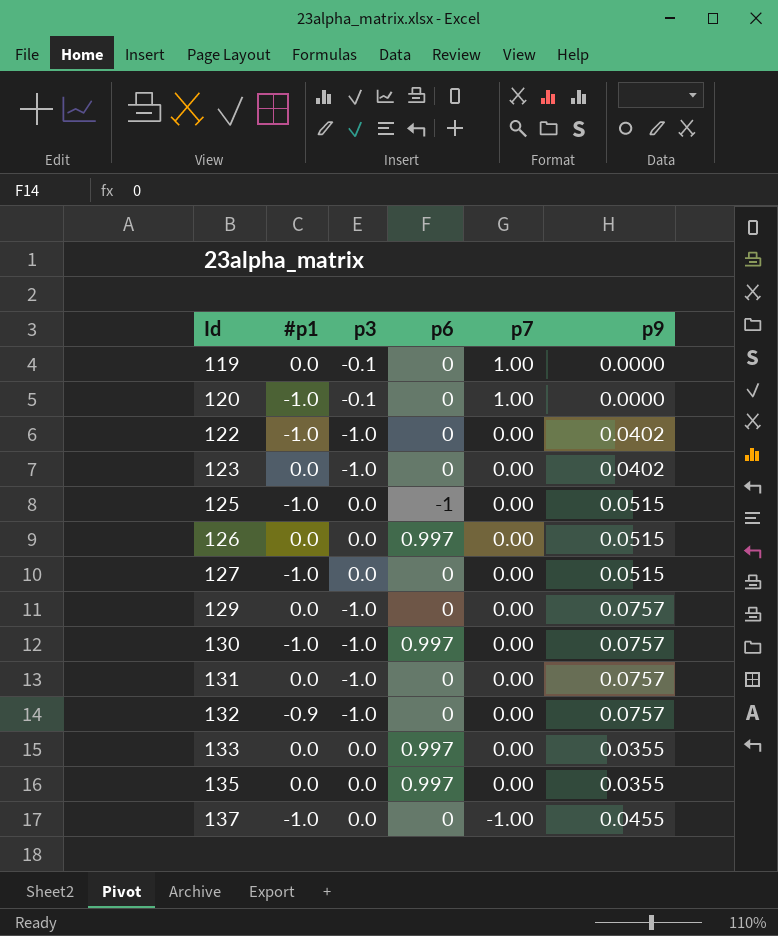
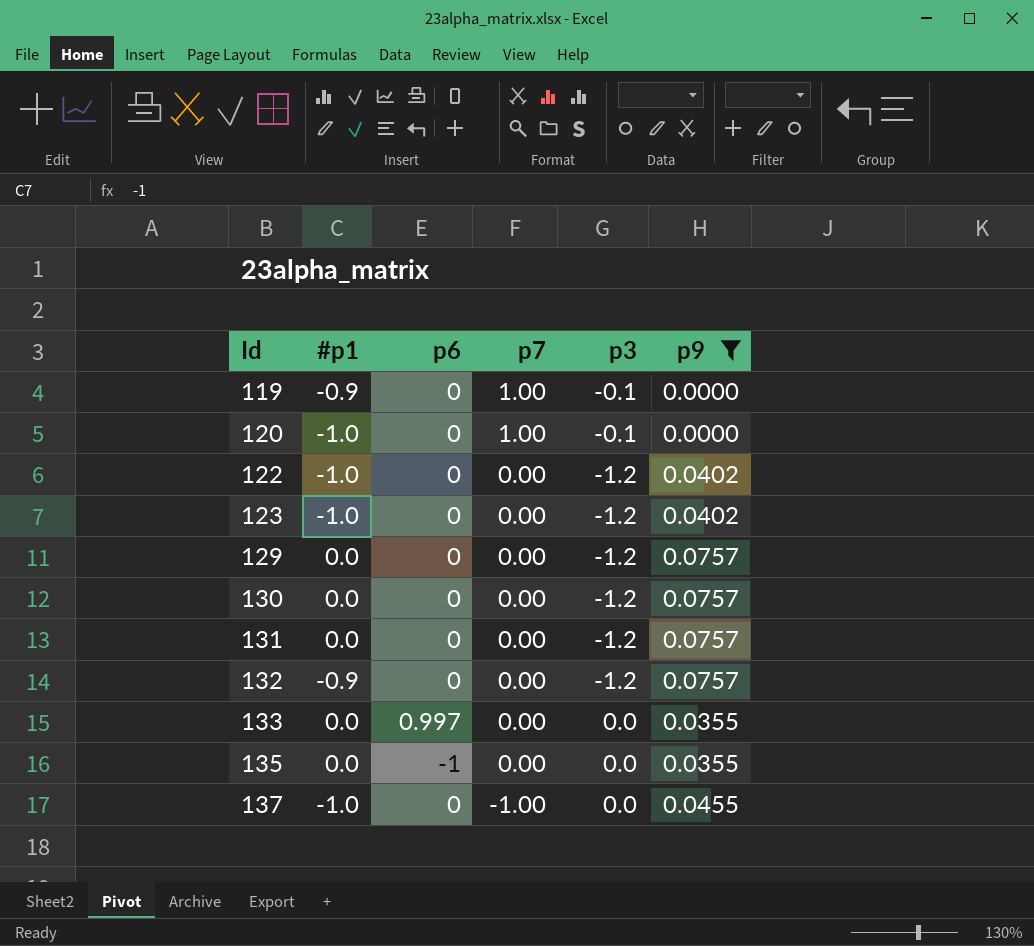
filter: none -> p9 != 0.0515
column p3 | position: 3 -> 5
119 | #p1: 0.0 -> -0.9
122 | p3: -1.0 -> -1.2
123 | #p1: 0.0 -> -1.0
123 | p3: -1.0 -> -1.2
129 | p3: -1.0 -> -1.2
130 | #p1: -1.0 -> 0.0
130 | p6: 0.997 -> 0
130 | p3: -1.0 -> -1.2
131 | p3: -1.0 -> -1.2
132 | p3: -1.0 -> -1.2
135 | p6: 0.997 -> -1

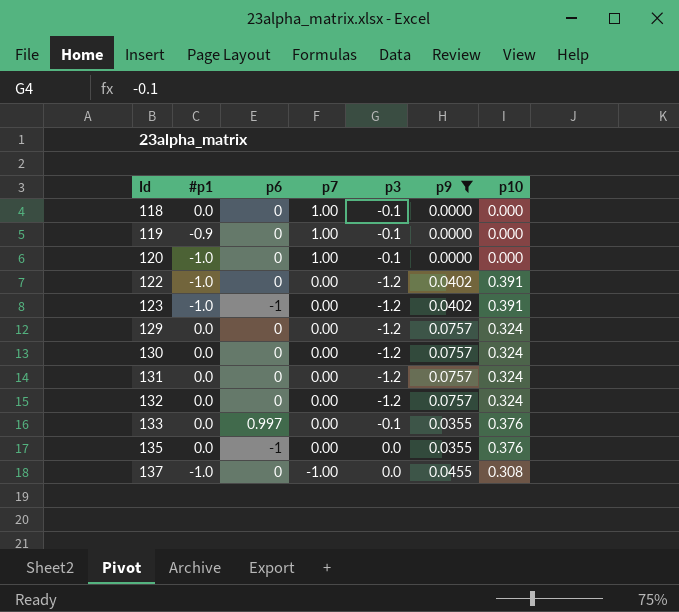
column p10 | position: none -> 7
row 118: none -> 0.0 | 0 | 1.00 | -0.1 | 0.0000 | 0.000
123 | p6: 0 -> -1
132 | #p1: -0.9 -> 0.0
133 | p3: 0.0 -> -0.1

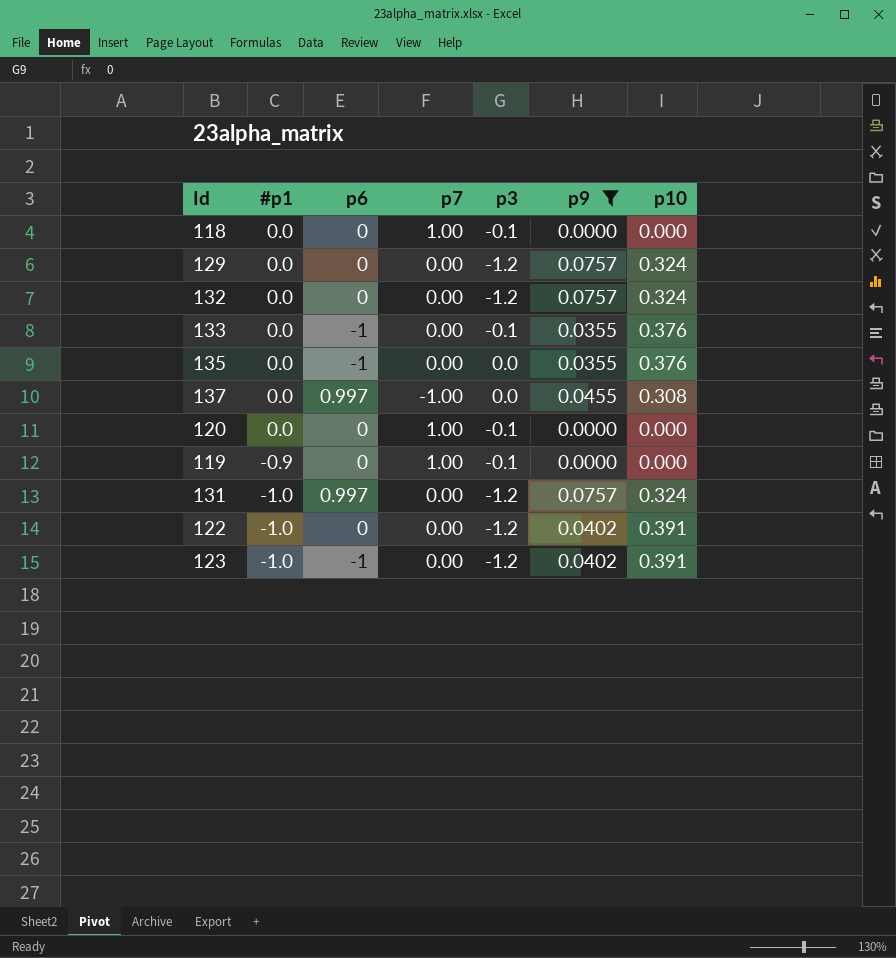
row order: Id ascending -> #p1 descending
row 130: 0.0 | 0 | 0.00 | -1.2 | 0.0757 | 0.324 -> none
133 | p6: 0.997 -> -1
137 | #p1: -1.0 -> 0.0
137 | p6: 0 -> 0.997
120 | #p1: -1.0 -> 0.0
131 | #p1: 0.0 -> -1.0
131 | p6: 0 -> 0.997

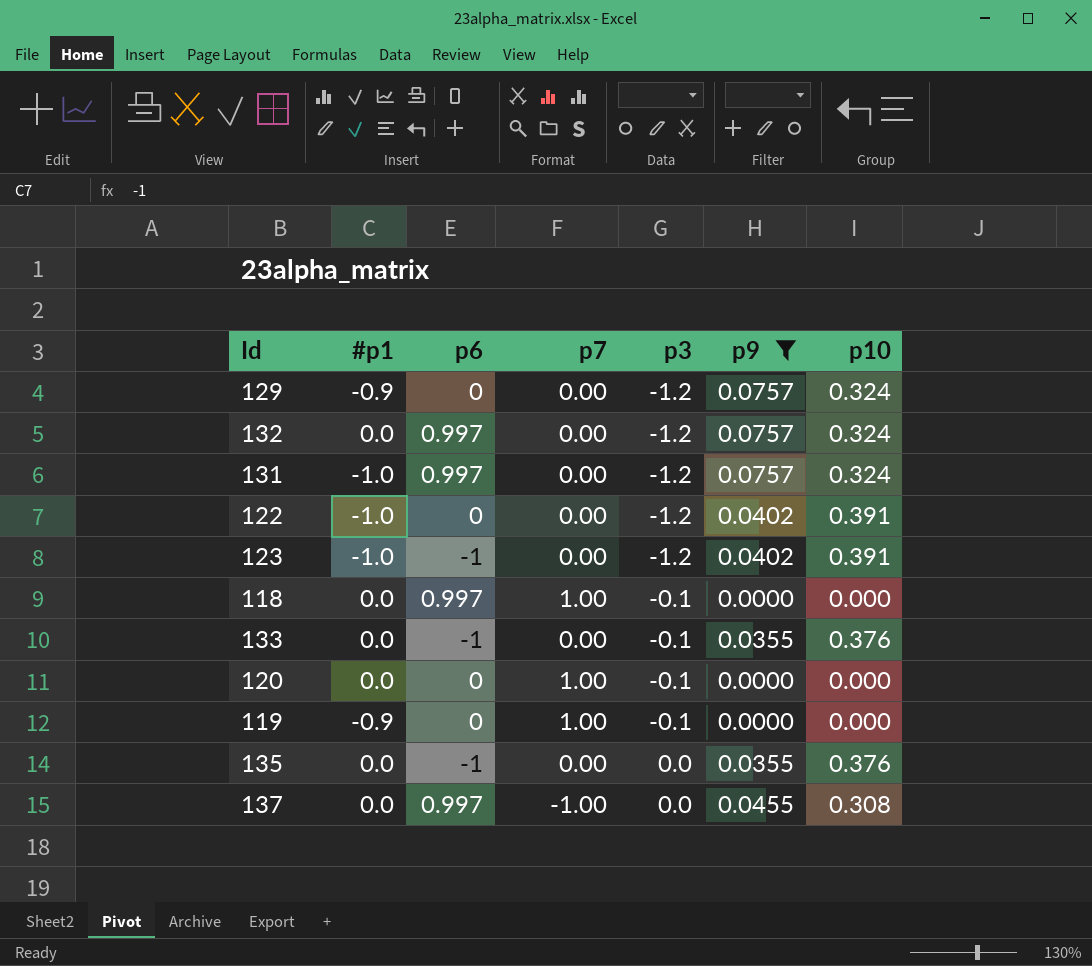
row order: #p1 descending -> p3 ascending
129 | #p1: 0.0 -> -0.9
132 | p6: 0 -> 0.997
118 | p6: 0 -> 0.997

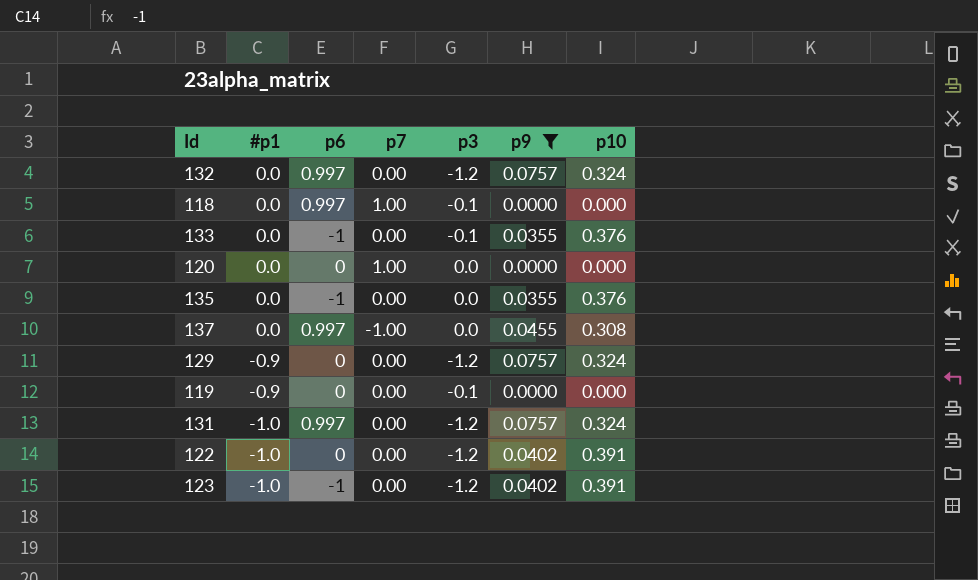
row order: p3 ascending -> #p1 descending
120 | p3: -0.1 -> 0.0
119 | p7: 1.00 -> 0.00

